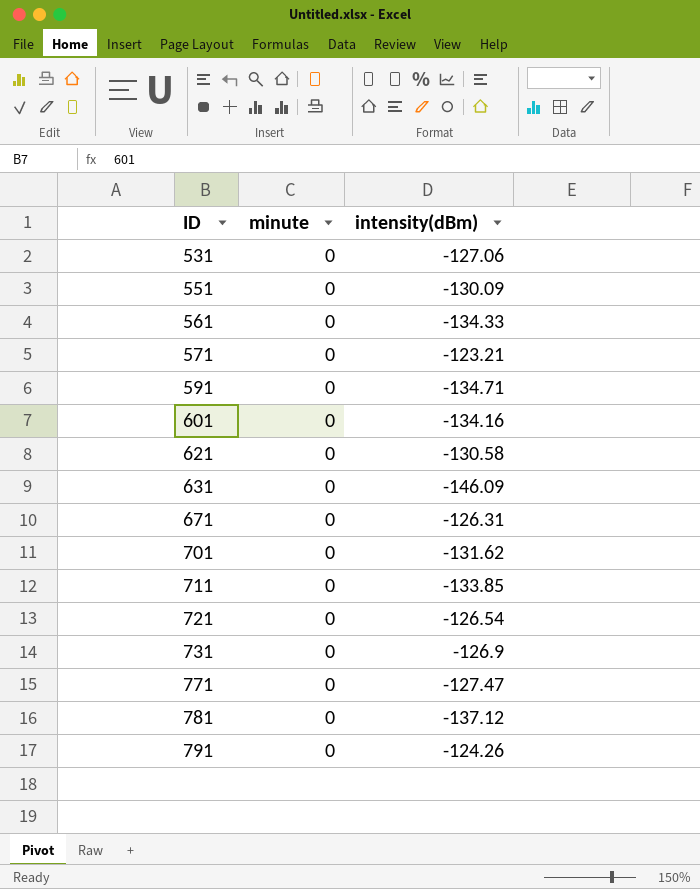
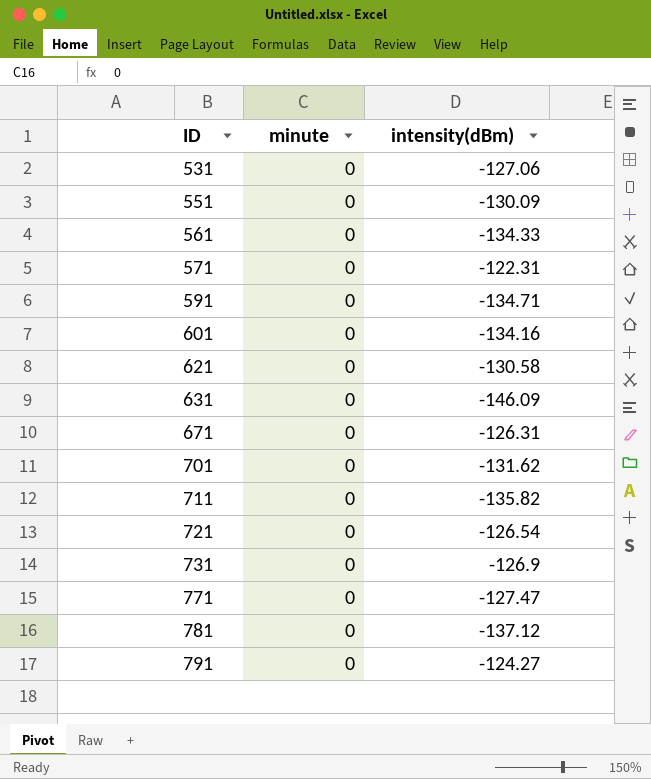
571 | intensity(dBm): -123.21 -> -122.31
711 | intensity(dBm): -133.85 -> -135.82
791 | intensity(dBm): -124.26 -> -124.27

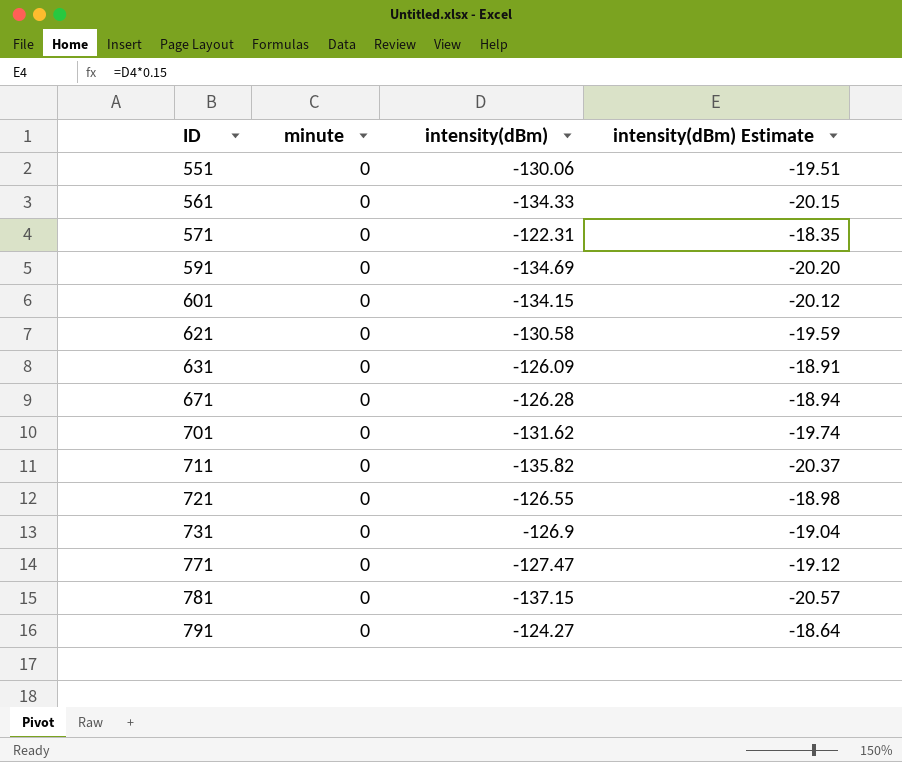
column intensity(dBm) Estimate | formula: none -> [intensity(dBm)] * 0.15
row 531: 0 | -127.06 -> none
551 | intensity(dBm): -130.09 -> -130.06
591 | intensity(dBm): -134.71 -> -134.69
601 | intensity(dBm): -134.16 -> -134.15
631 | intensity(dBm): -146.09 -> -126.09
671 | intensity(dBm): -126.31 -> -126.28
721 | intensity(dBm): -126.54 -> -126.55
781 | intensity(dBm): -137.12 -> -137.15

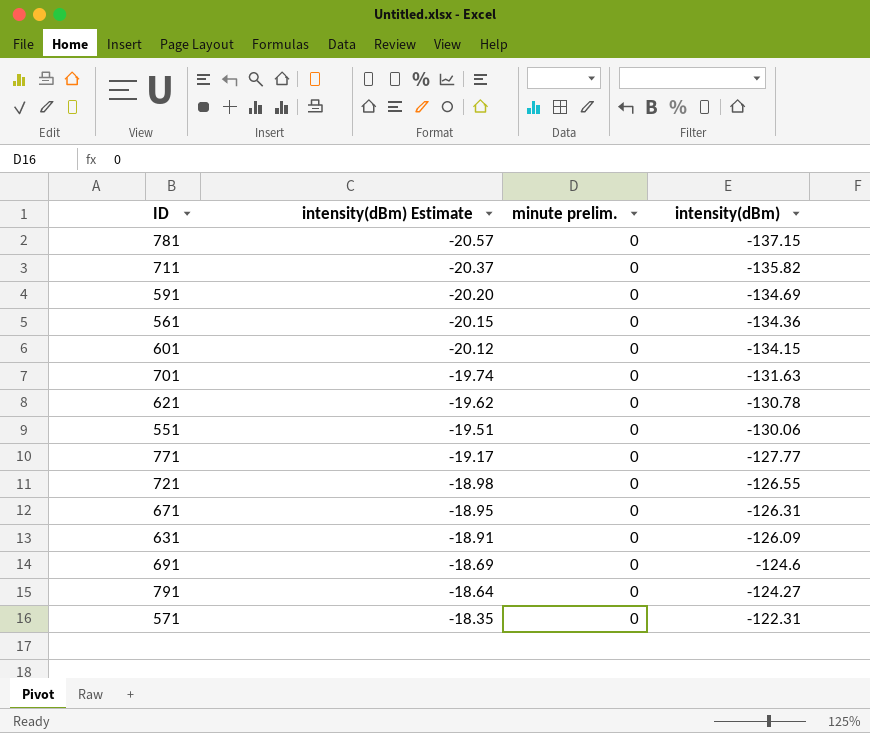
row order: ID ascending -> intensity(dBm) Estimate ascending
column intensity(dBm) Estimate | position: 4 -> 2
column name: minute -> minute prelim.
row 731: 0 | -126.9 | -19.04 -> none
561 | intensity(dBm): -134.33 -> -134.36
701 | intensity(dBm): -131.62 -> -131.63
621 | intensity(dBm) Estimate: -19.59 -> -19.62
621 | intensity(dBm): -130.58 -> -130.78
771 | intensity(dBm) Estimate: -19.12 -> -19.17
771 | intensity(dBm): -127.47 -> -127.77
671 | intensity(dBm) Estimate: -18.94 -> -18.95
671 | intensity(dBm): -126.28 -> -126.31
row 691: none -> -18.69 | 0 | -124.6

